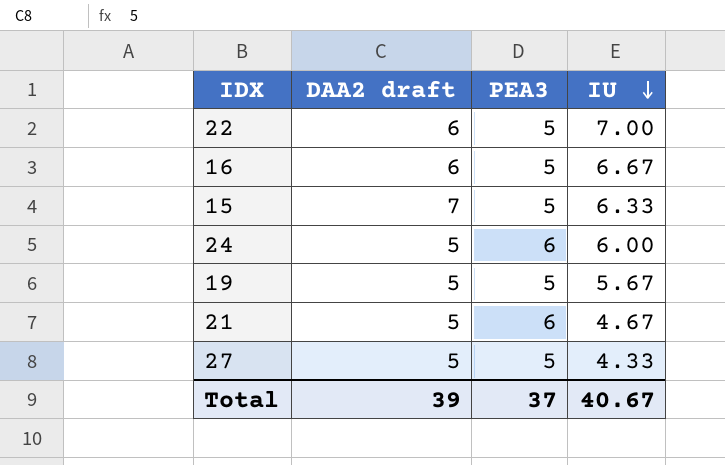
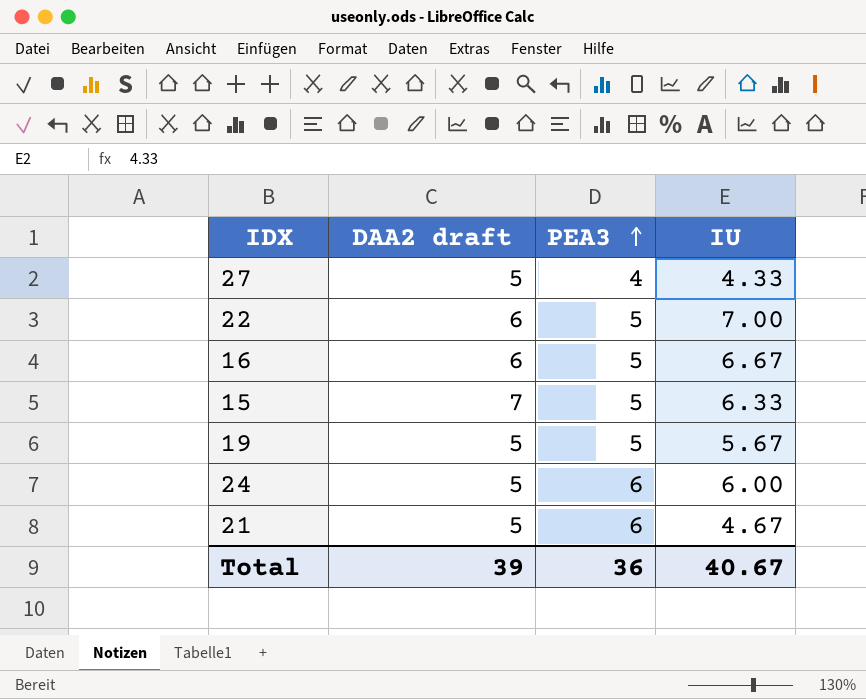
row order: IU descending -> PEA3 ascending
27 | PEA3: 5 -> 4
Total | PEA3: 37 -> 36

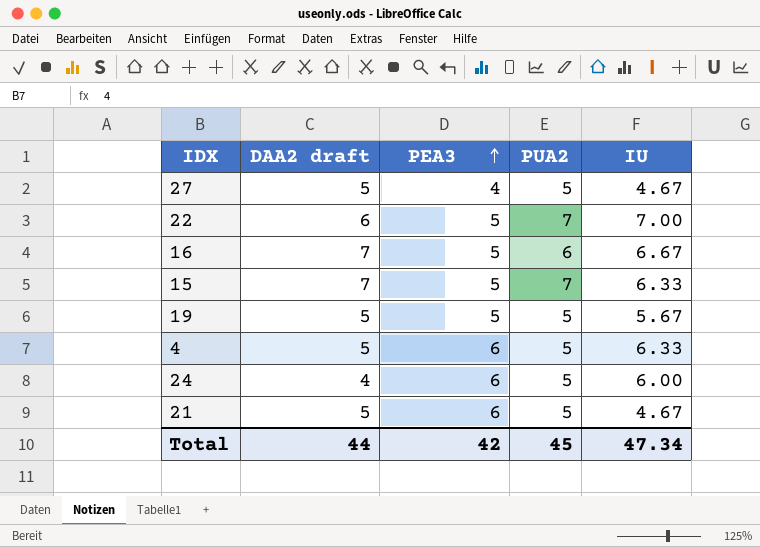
column PUA2 | position: none -> 4
27 | IU: 4.33 -> 4.67
16 | DAA2 draft: 6 -> 7
row 4: none -> 5 | 6 | 5 | 6.33
24 | DAA2 draft: 5 -> 4
Total | DAA2 draft: 39 -> 44
Total | PEA3: 36 -> 42
Total | IU: 40.67 -> 47.34

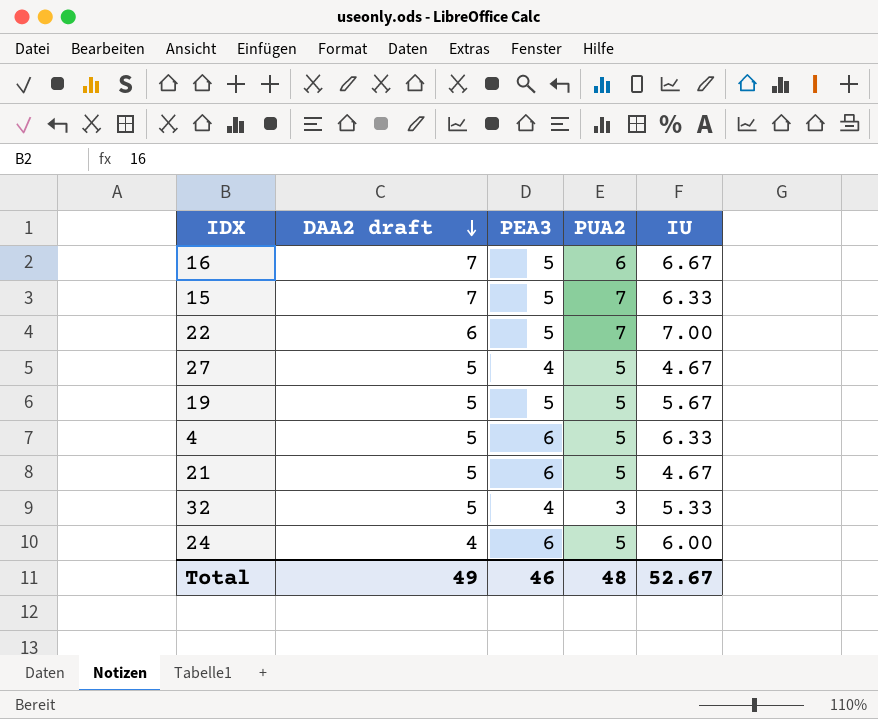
row order: PEA3 ascending -> DAA2 draft descending
row 32: none -> 5 | 4 | 3 | 5.33
Total | DAA2 draft: 44 -> 49
Total | PEA3: 42 -> 46
Total | PUA2: 45 -> 48
Total | IU: 47.34 -> 52.67

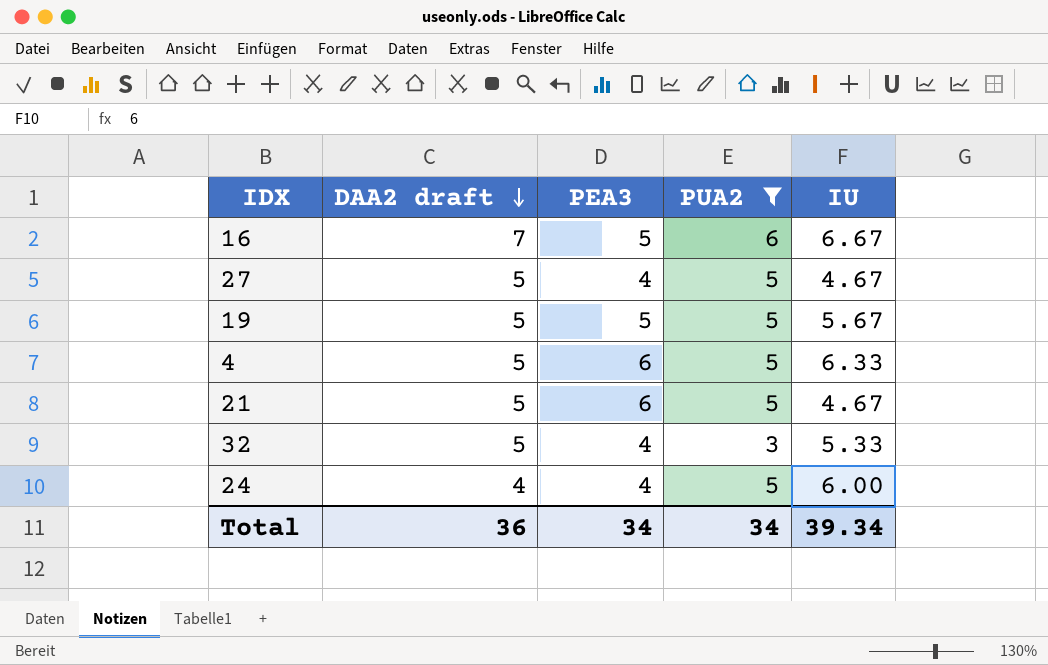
filter: none -> PUA2 != 7
24 | PEA3: 6 -> 4
Total | DAA2 draft: 49 -> 36
Total | PEA3: 46 -> 34
Total | PUA2: 48 -> 34
Total | IU: 52.67 -> 39.34

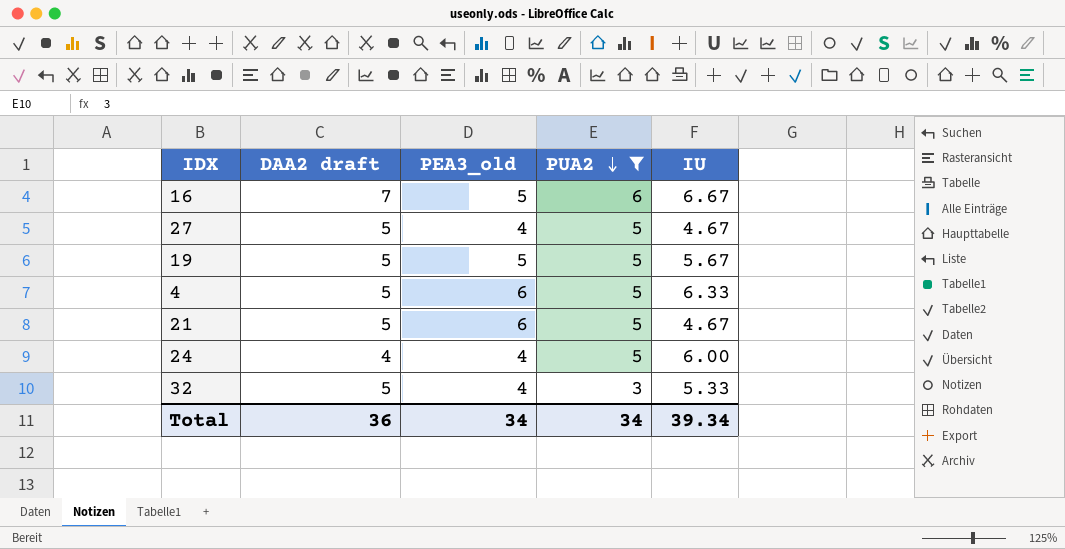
row order: DAA2 draft descending -> PUA2 descending
column name: PEA3 -> PEA3_old

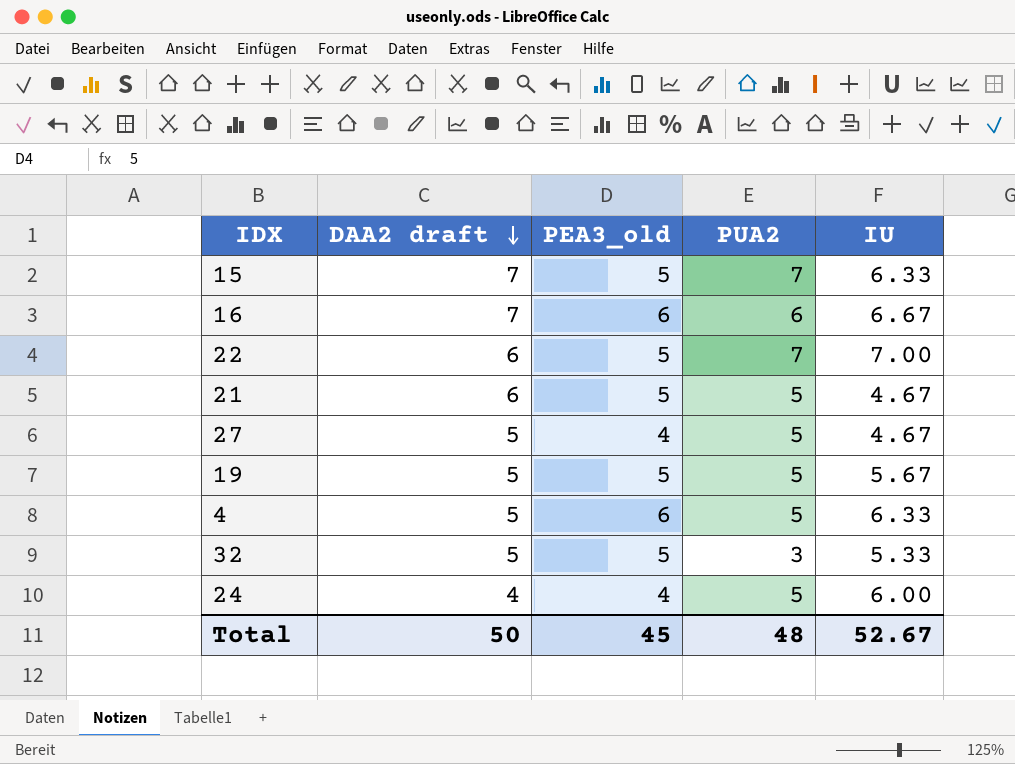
filter: PUA2 != 7 -> none
row order: PUA2 descending -> DAA2 draft descending
16 | PEA3_old: 5 -> 6
21 | DAA2 draft: 5 -> 6
21 | PEA3_old: 6 -> 5
32 | PEA3_old: 4 -> 5
Total | DAA2 draft: 36 -> 50
Total | PEA3_old: 34 -> 45
Total | PUA2: 34 -> 48
Total | IU: 39.34 -> 52.67

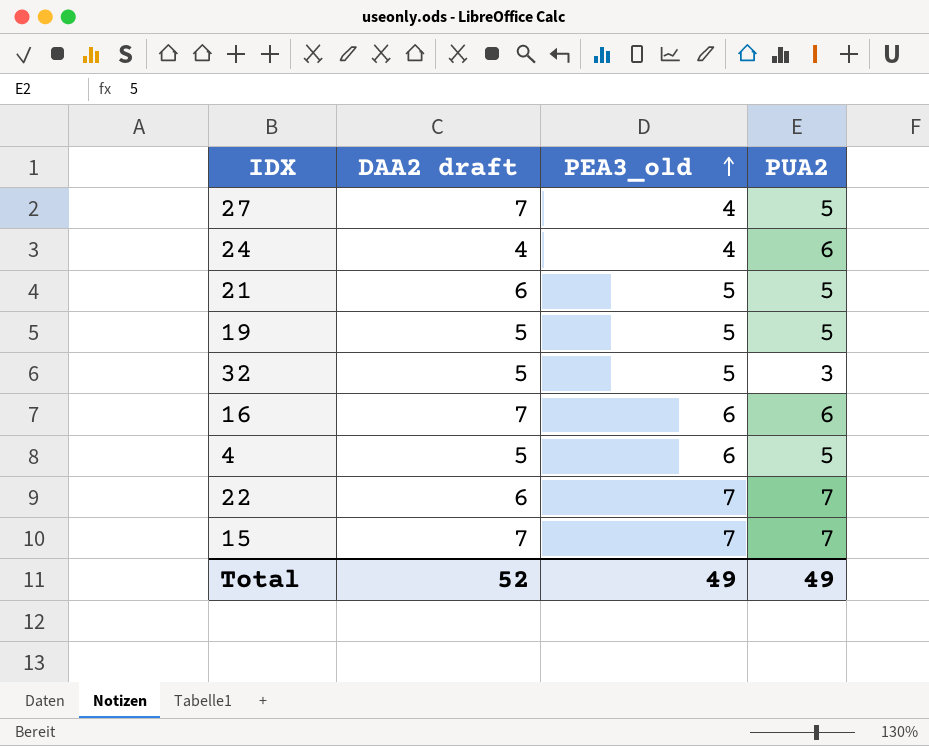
row order: DAA2 draft descending -> PEA3_old ascending
column IU | position: 5 -> none
27 | DAA2 draft: 5 -> 7
24 | PUA2: 5 -> 6
22 | PEA3_old: 5 -> 7
15 | PEA3_old: 5 -> 7
Total | DAA2 draft: 50 -> 52
Total | PEA3_old: 45 -> 49
Total | PUA2: 48 -> 49

